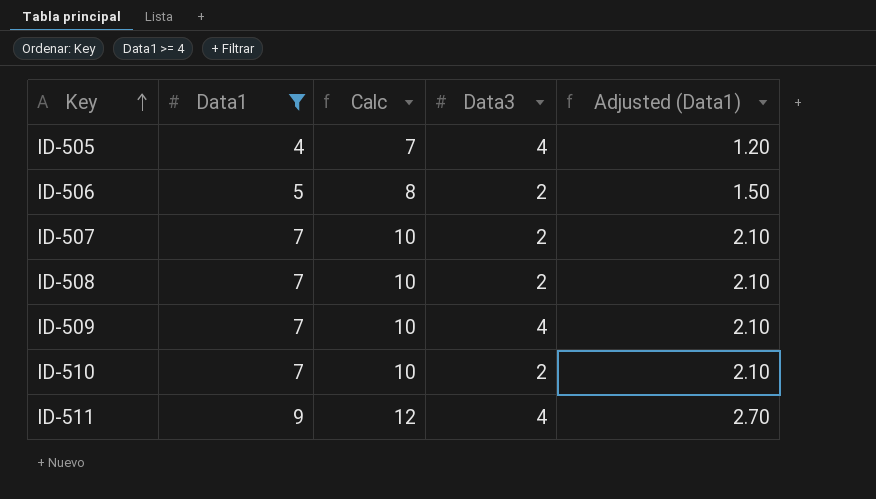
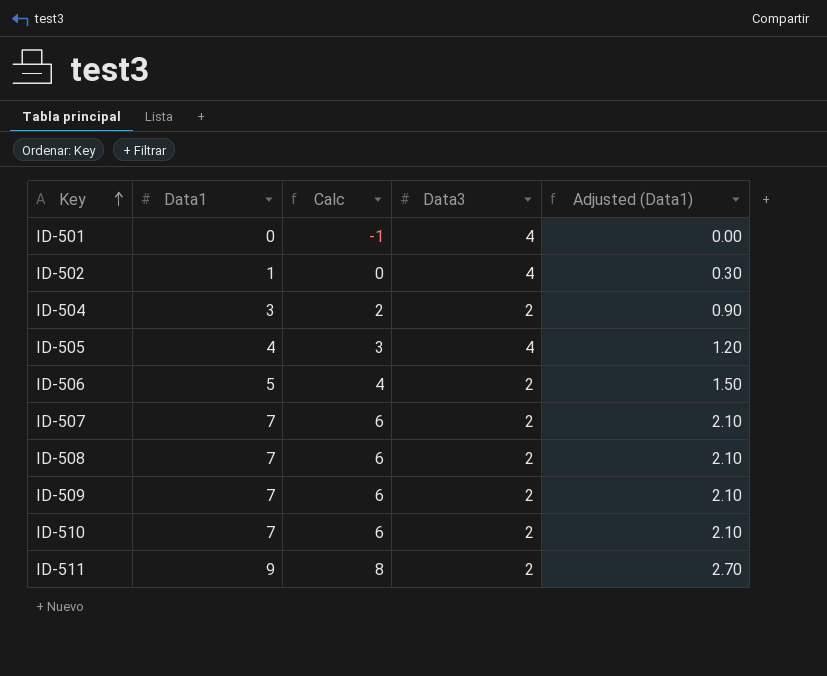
filter: Data1 >= 4 -> none
column Calc | formula: [Data1] + 3 -> [Data1] - 1
ID-509 | Data3: 4 -> 2
ID-511 | Data3: 4 -> 2

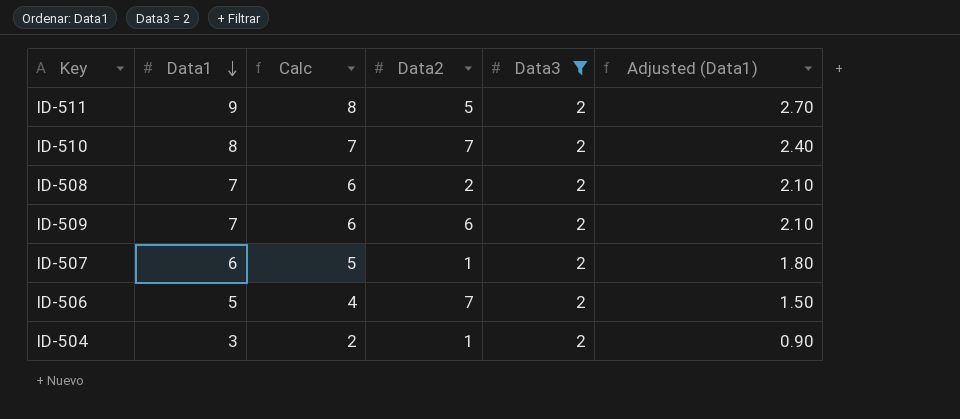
filter: none -> Data3 = 2
row order: Key ascending -> Data1 descending
column Data2 | position: none -> 4
ID-510 | Data1: 7 -> 8
ID-510 | Calc: 6 -> 7
ID-510 | Adjusted (Data1): 2.10 -> 2.40
ID-507 | Data1: 7 -> 6
ID-507 | Calc: 6 -> 5
ID-507 | Adjusted (Data1): 2.10 -> 1.80

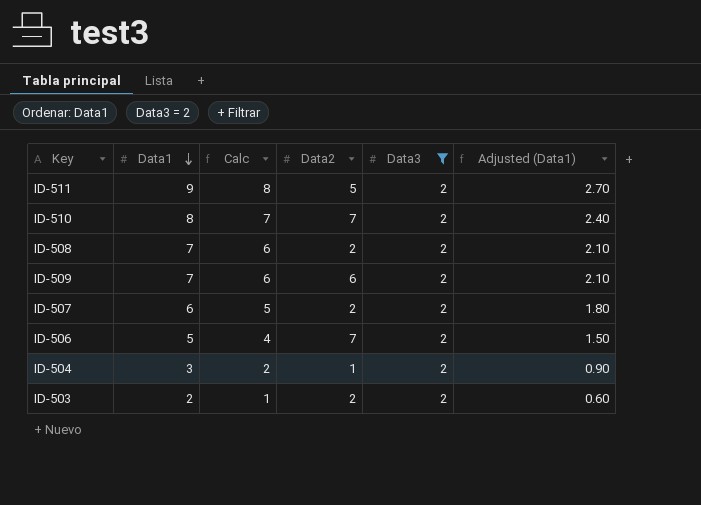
ID-507 | Data2: 1 -> 2
row ID-503: none -> 2 | 1 | 2 | 2 | 0.60

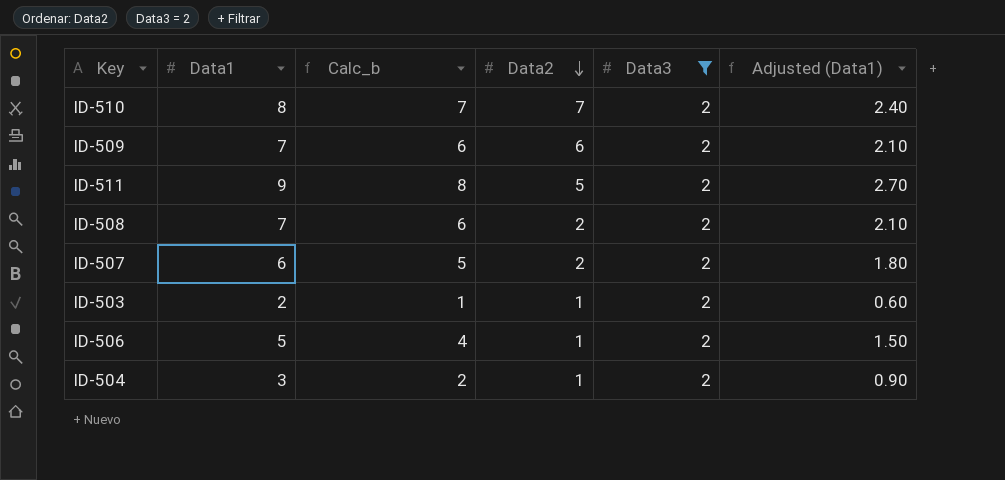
row order: Data1 descending -> Data2 descending
column name: Calc -> Calc_b
ID-503 | Data2: 2 -> 1
ID-506 | Data2: 7 -> 1

